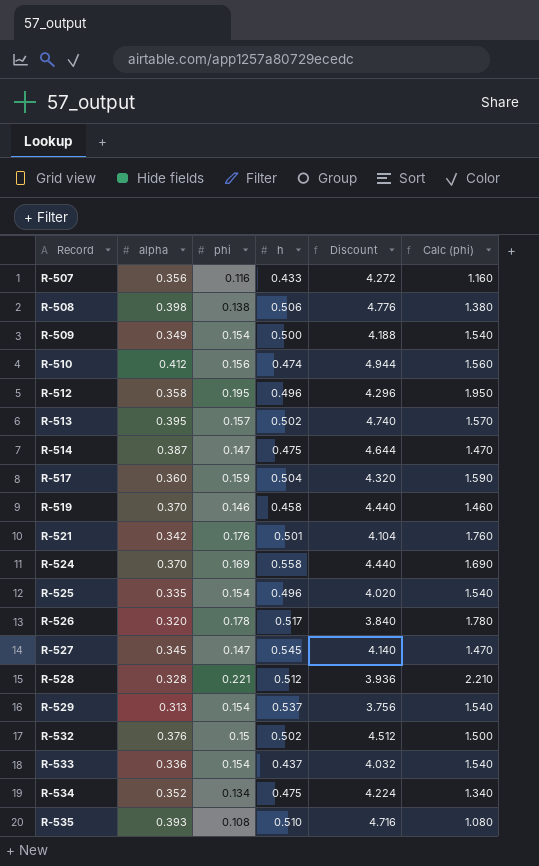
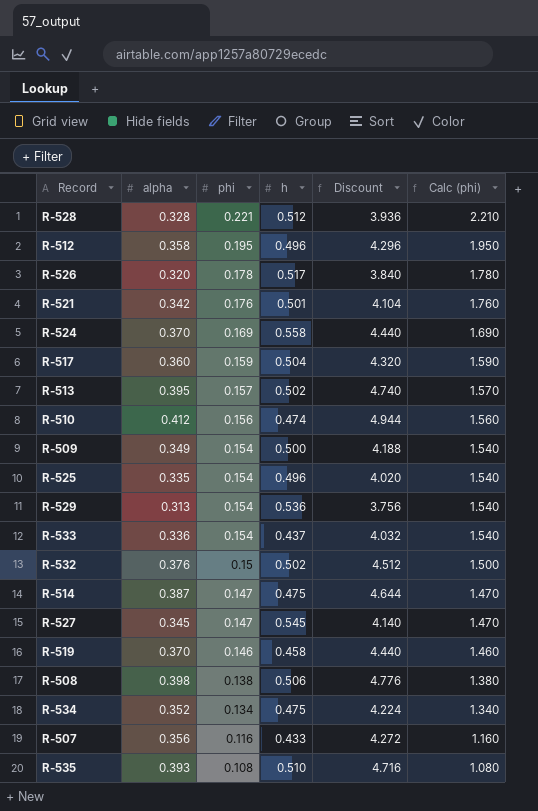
row order: Record ascending -> phi descending
R-529 | h: 0.537 -> 0.536

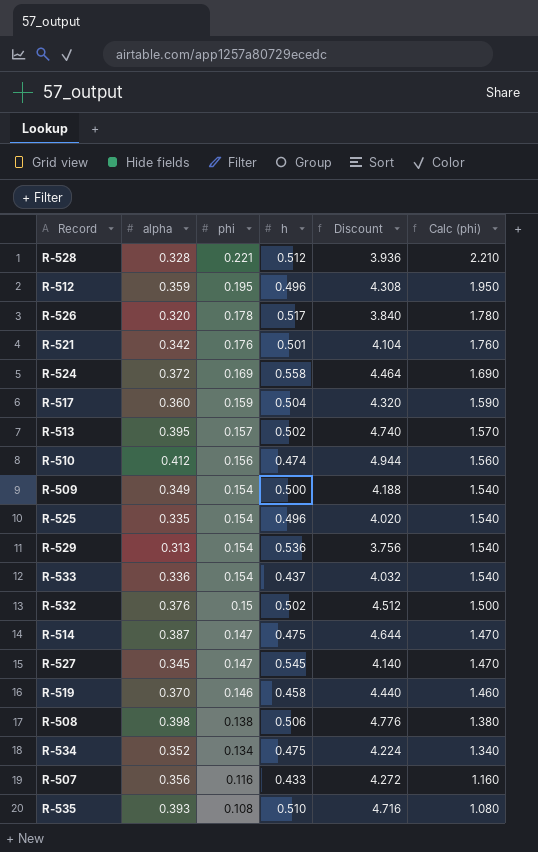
R-512 | alpha: 0.358 -> 0.359
R-512 | Discount: 4.296 -> 4.308
R-524 | alpha: 0.370 -> 0.372
R-524 | Discount: 4.440 -> 4.464

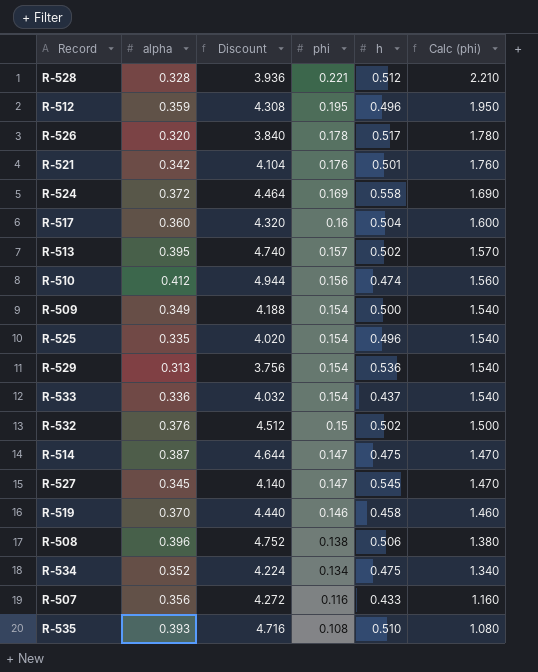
column Discount | position: 5 -> 3
R-517 | phi: 0.159 -> 0.16
R-517 | Calc (phi): 1.590 -> 1.600
R-508 | alpha: 0.398 -> 0.396
R-508 | Discount: 4.776 -> 4.752

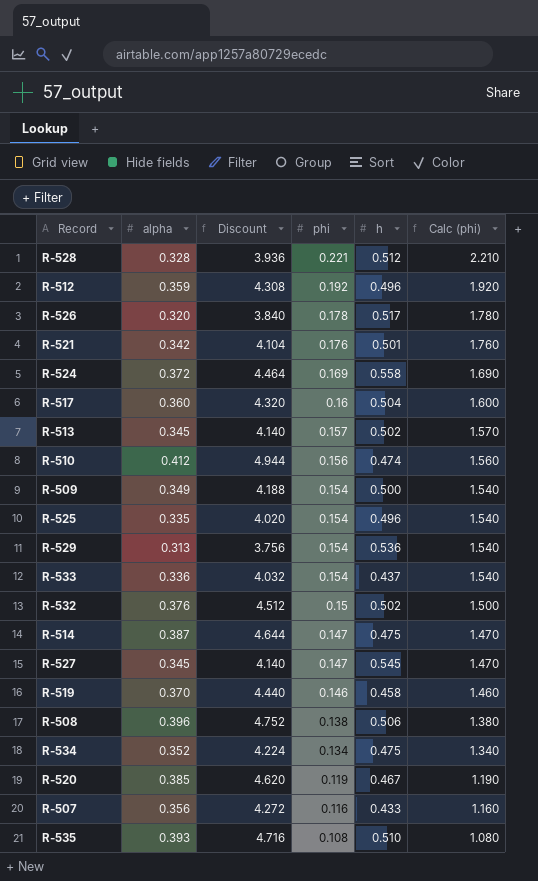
R-512 | phi: 0.195 -> 0.192
R-512 | Calc (phi): 1.950 -> 1.920
R-513 | alpha: 0.395 -> 0.345
R-513 | Discount: 4.740 -> 4.140
row R-520: none -> 0.385 | 4.620 | 0.119 | 0.467 | 1.190

